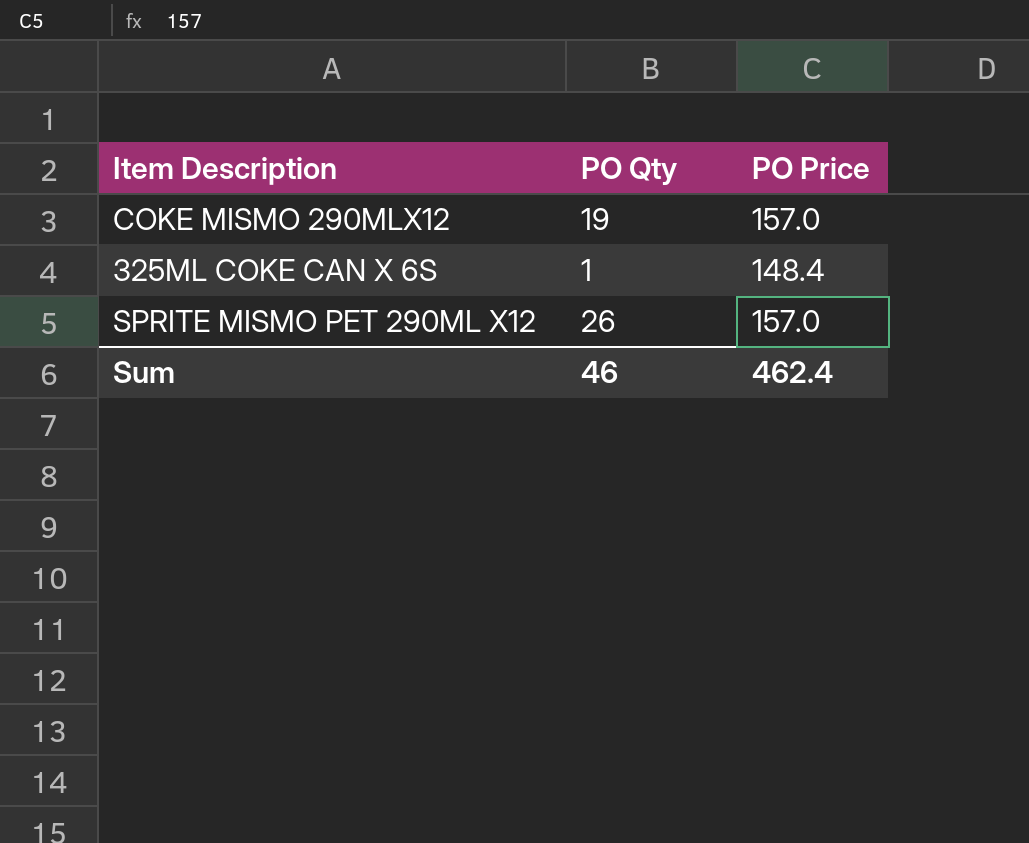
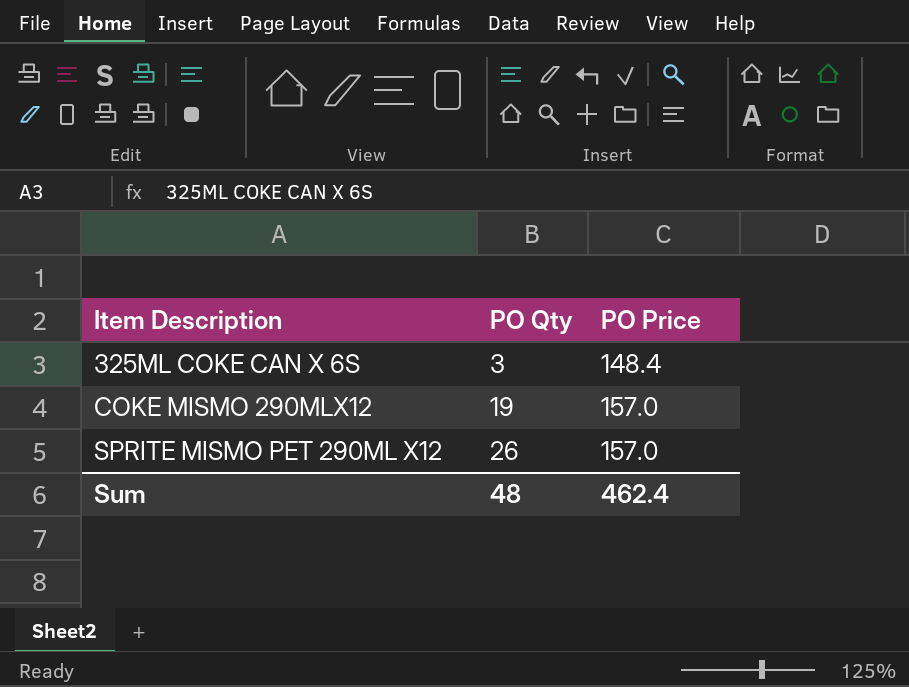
row order: none -> Item Description ascending
325ML COKE CAN X 6S | PO Qty: 1 -> 3
Sum | PO Qty: 46 -> 48

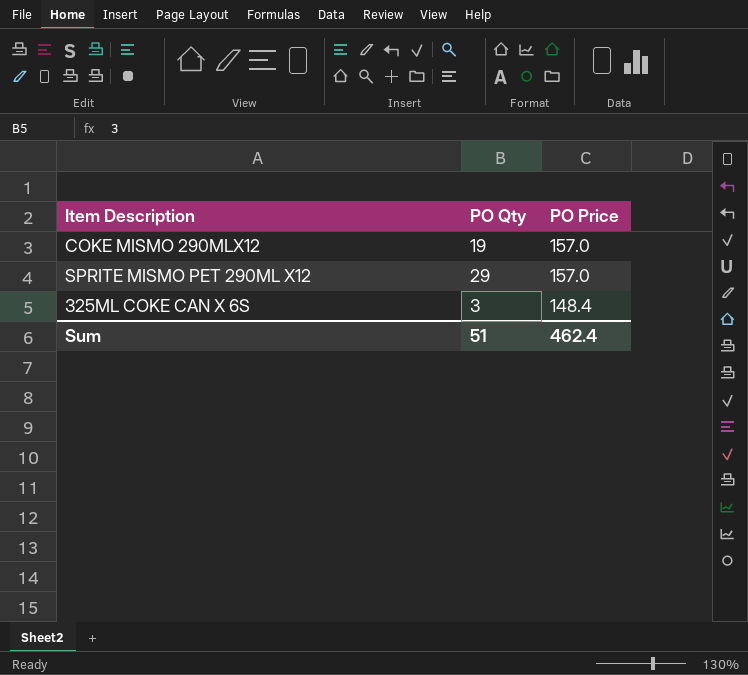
row order: Item Description ascending -> PO Price descending
SPRITE MISMO PET 290ML X12 | PO Qty: 26 -> 29
Sum | PO Qty: 48 -> 51

